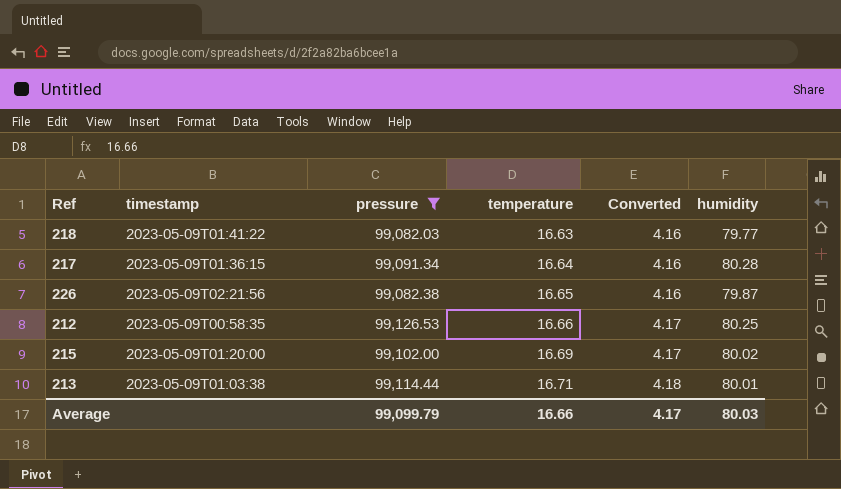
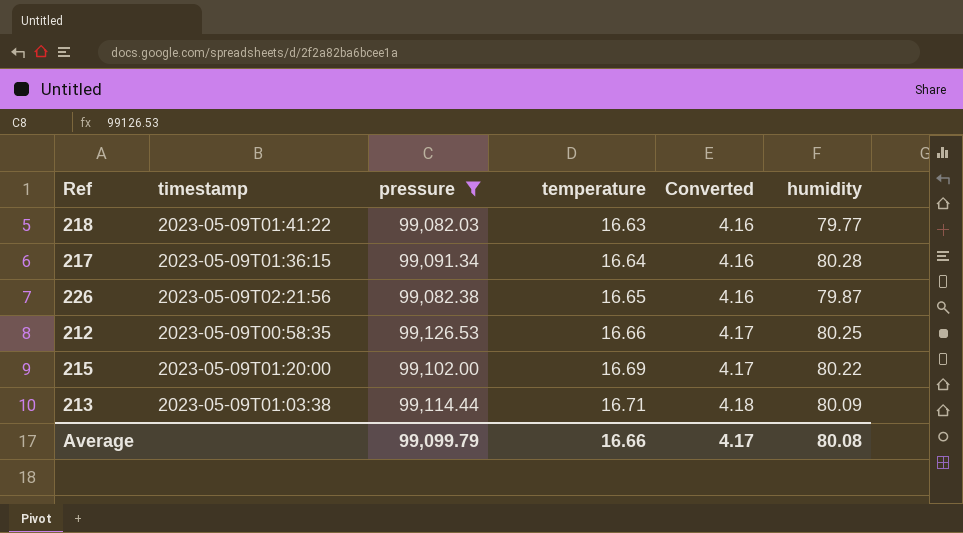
215 | humidity: 80.02 -> 80.22
213 | humidity: 80.01 -> 80.09
Average | humidity: 80.03 -> 80.08

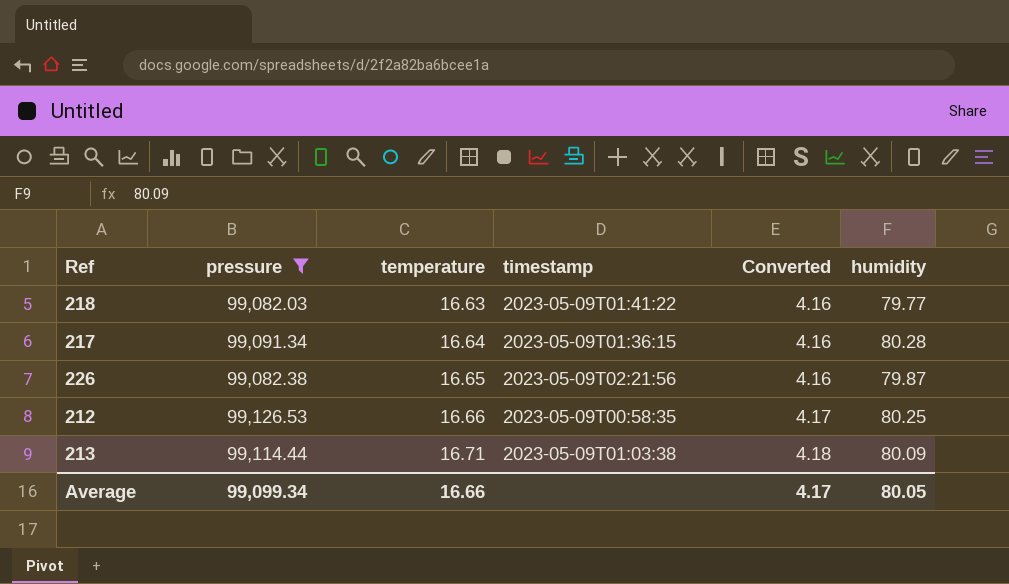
column timestamp | position: 2 -> 4
row 215: 2023-05-09T01:20:00 | 99,102.00 | 16.69 | 4.17 | 80.22 -> none
Average | pressure: 99,099.79 -> 99,099.34
Average | humidity: 80.08 -> 80.05

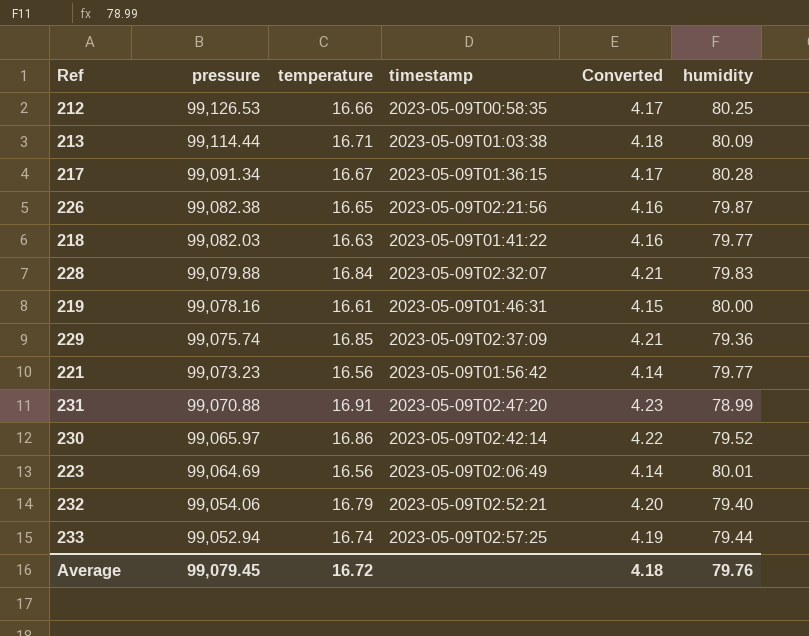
filter: pressure >= 99,082.03 -> none
row order: temperature ascending -> pressure descending
217 | temperature: 16.64 -> 16.67
217 | Converted: 4.16 -> 4.17
Average | pressure: 99,099.34 -> 99,079.45
Average | temperature: 16.66 -> 16.72
Average | Converted: 4.17 -> 4.18
Average | humidity: 80.05 -> 79.76

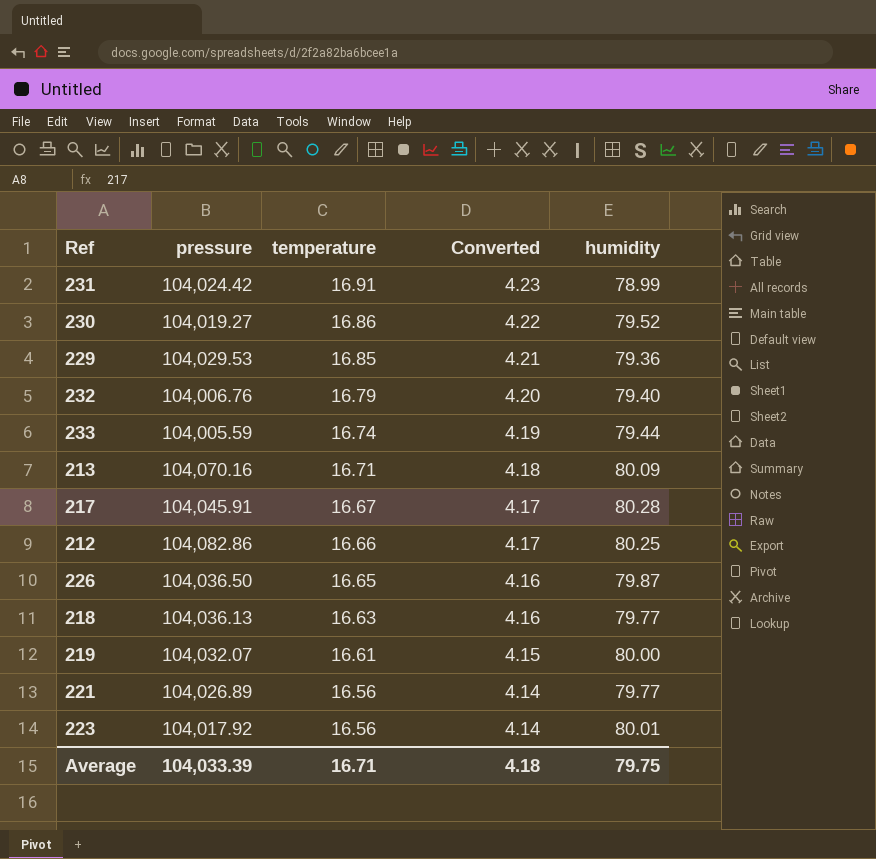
row order: pressure descending -> temperature descending
column timestamp | position: 4 -> none
row 228: 99,079.88 | 16.84 | 2023-05-09T02:32:07 | 4.21 | 79.83 -> none
231 | pressure: 99,070.88 -> 104,024.42
230 | pressure: 99,065.97 -> 104,019.27
229 | pressure: 99,075.74 -> 104,029.53
232 | pressure: 99,054.06 -> 104,006.76
233 | pressure: 99,052.94 -> 104,005.59
213 | pressure: 99,114.44 -> 104,070.16
217 | pressure: 99,091.34 -> 104,045.91
212 | pressure: 99,126.53 -> 104,082.86
226 | pressure: 99,082.38 -> 104,036.50
218 | pressure: 99,082.03 -> 104,036.13
219 | pressure: 99,078.16 -> 104,032.07
221 | pressure: 99,073.23 -> 104,026.89
223 | pressure: 99,064.69 -> 104,017.92
Average | pressure: 99,079.45 -> 104,033.39
Average | temperature: 16.72 -> 16.71
Average | humidity: 79.76 -> 79.75

